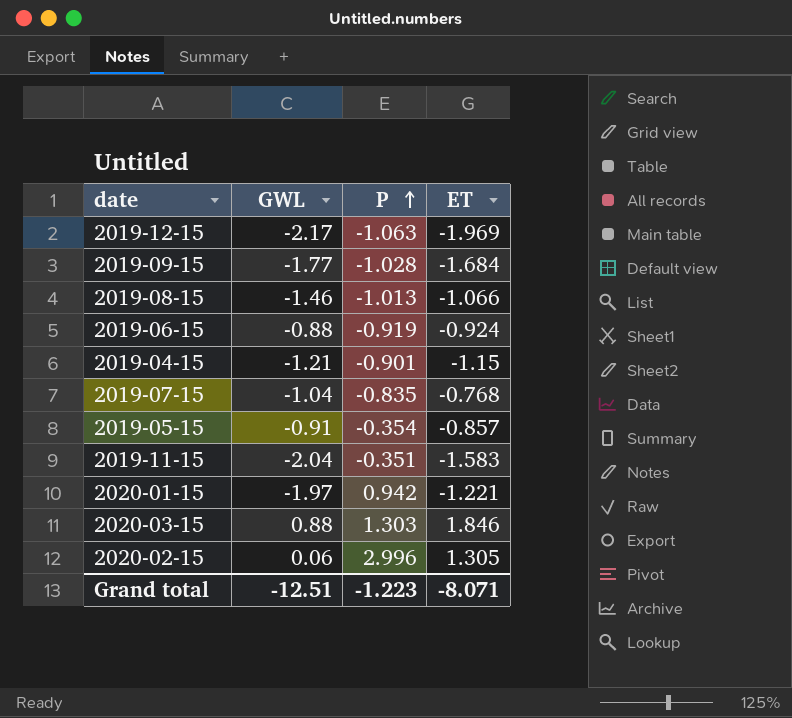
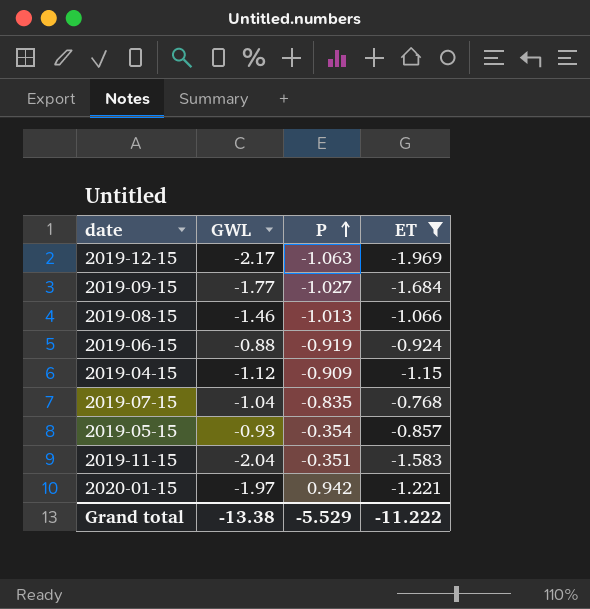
filter: none -> ET <= -0.768
2019-09-15 | P: -1.028 -> -1.027
2019-04-15 | GWL: -1.21 -> -1.12
2019-04-15 | P: -0.901 -> -0.909
2019-05-15 | GWL: -0.91 -> -0.93
Grand total | GWL: -12.51 -> -13.38
Grand total | P: -1.223 -> -5.529
Grand total | ET: -8.071 -> -11.222

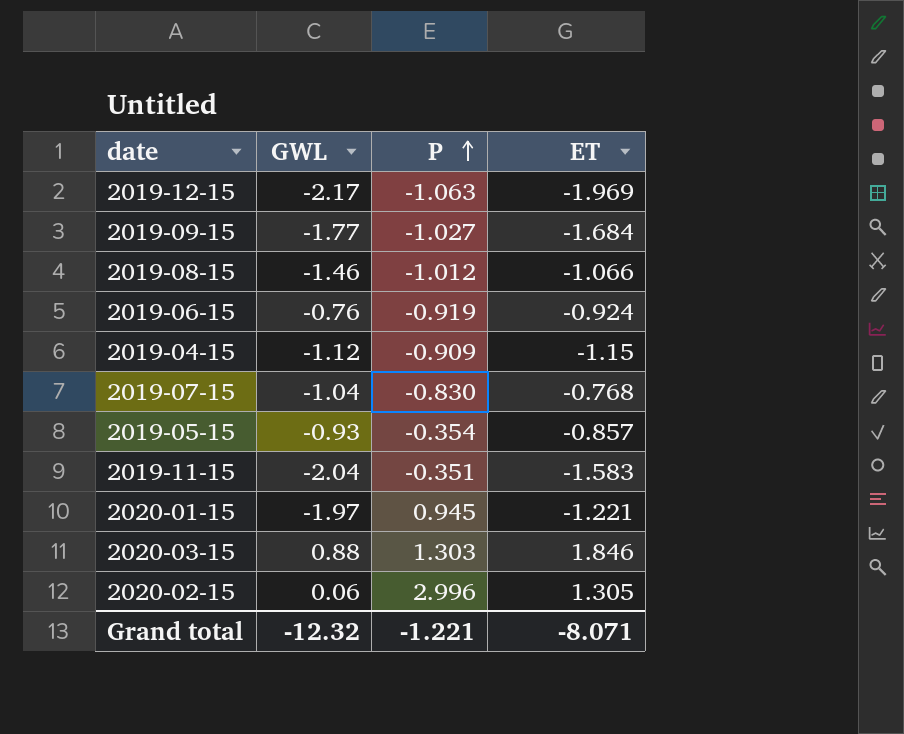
filter: ET <= -0.768 -> none
2019-08-15 | P: -1.013 -> -1.012
2019-06-15 | GWL: -0.88 -> -0.76
2019-07-15 | P: -0.835 -> -0.830
2020-01-15 | P: 0.942 -> 0.945
Grand total | GWL: -13.38 -> -12.32
Grand total | P: -5.529 -> -1.221
Grand total | ET: -11.222 -> -8.071

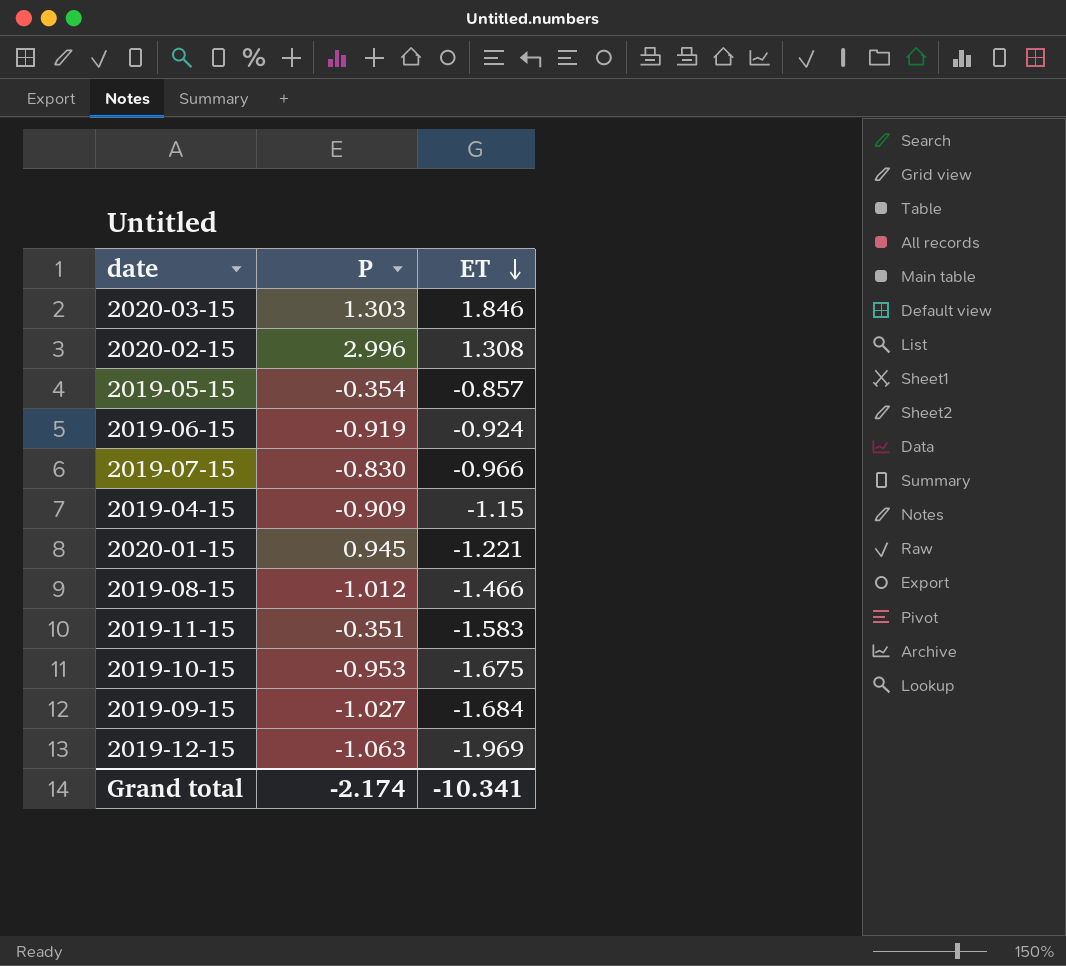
row order: P ascending -> ET descending
column GWL | position: 2 -> none
2020-02-15 | ET: 1.305 -> 1.308
2019-07-15 | ET: -0.768 -> -0.966
2019-08-15 | ET: -1.066 -> -1.466
row 2019-10-15: none -> -0.953 | -1.675
Grand total | P: -1.221 -> -2.174
Grand total | ET: -8.071 -> -10.341

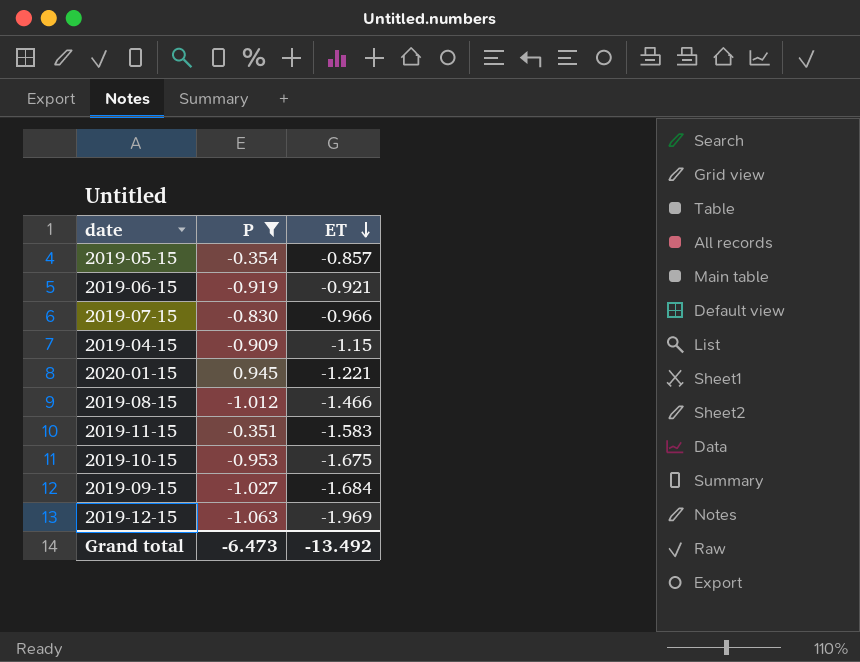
filter: none -> P <= 0.945
2019-06-15 | ET: -0.924 -> -0.921
Grand total | P: -2.174 -> -6.473
Grand total | ET: -10.341 -> -13.492

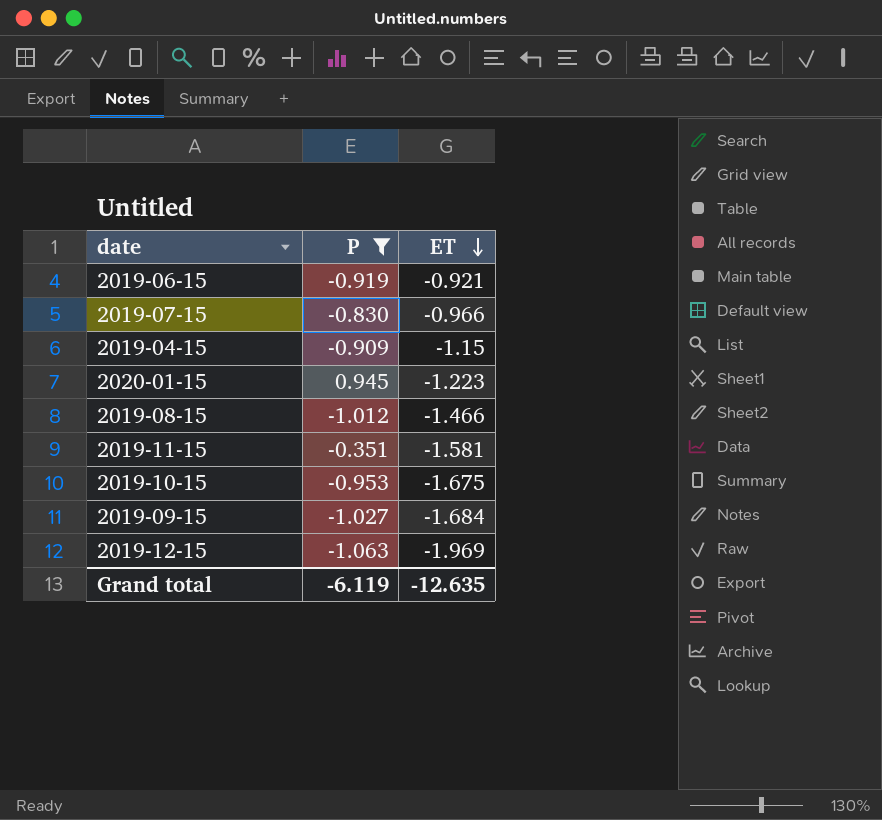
row 2019-05-15: -0.354 | -0.857 -> none
2020-01-15 | ET: -1.221 -> -1.223
2019-11-15 | ET: -1.583 -> -1.581
Grand total | P: -6.473 -> -6.119
Grand total | ET: -13.492 -> -12.635

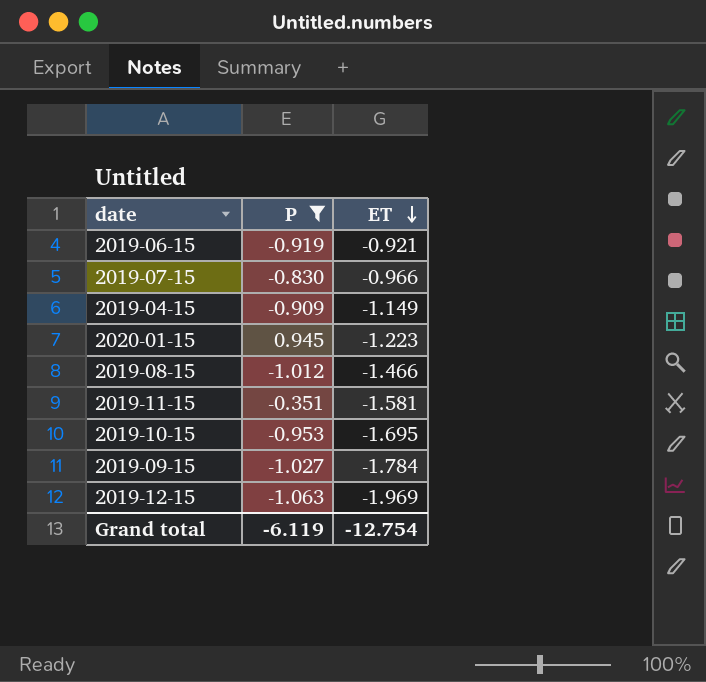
2019-04-15 | ET: -1.15 -> -1.149
2019-10-15 | ET: -1.675 -> -1.695
2019-09-15 | ET: -1.684 -> -1.784
Grand total | ET: -12.635 -> -12.754

